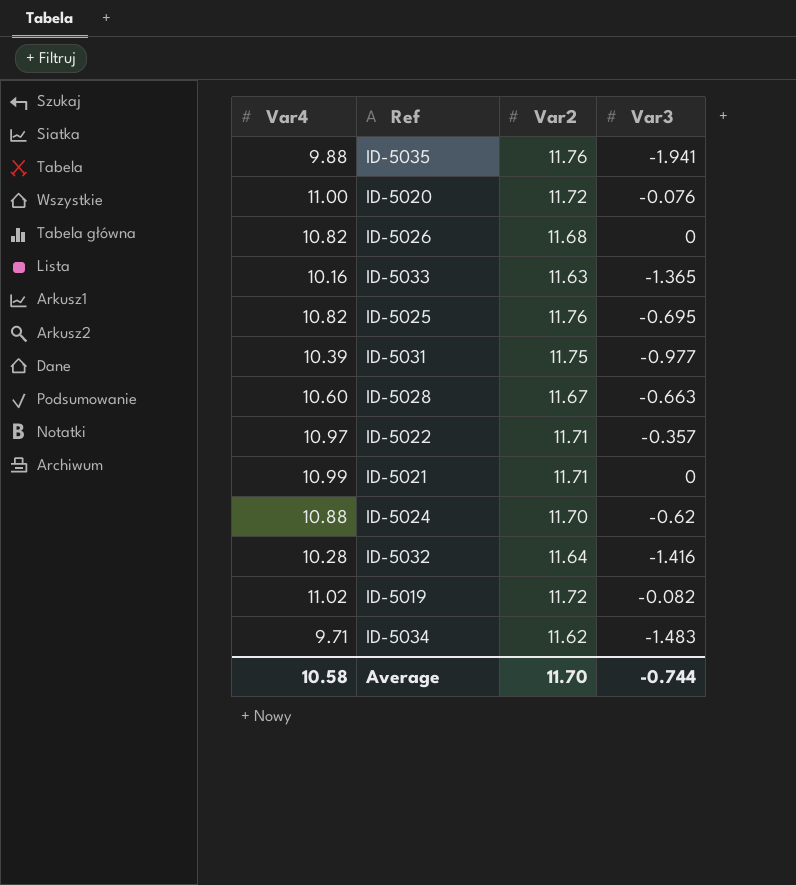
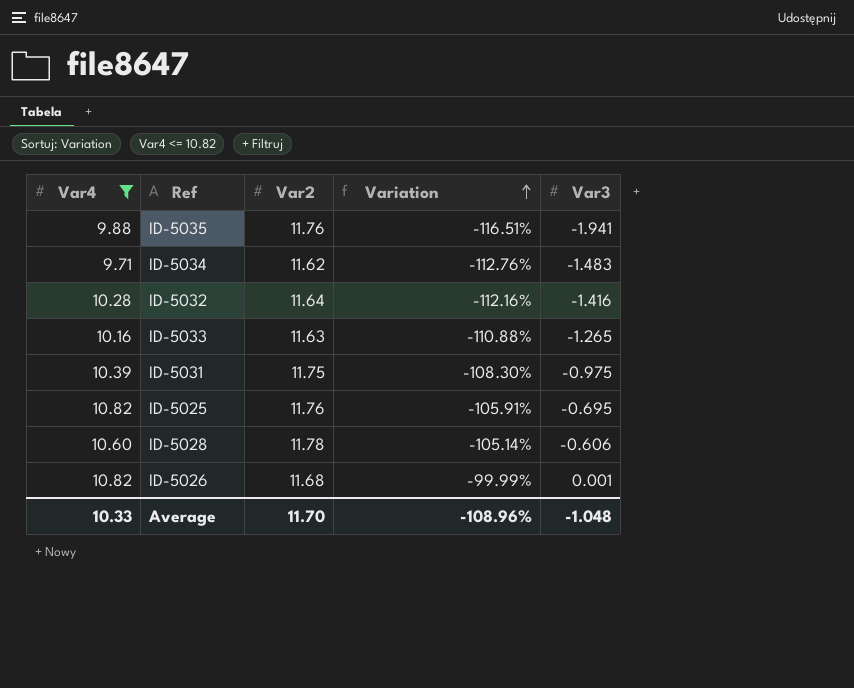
filter: none -> Var4 <= 10.82
row order: none -> Variation ascending
column Variation | formula: none -> ([Var3] - [Var2]) / [Var2]
ID-5033 | Var3: -1.365 -> -1.265
ID-5031 | Var3: -0.977 -> -0.975
ID-5028 | Var2: 11.67 -> 11.78
ID-5028 | Var3: -0.663 -> -0.606
ID-5026 | Var3: 0 -> 0.001
Average | Var4: 10.58 -> 10.33
Average | Var3: -0.744 -> -1.048

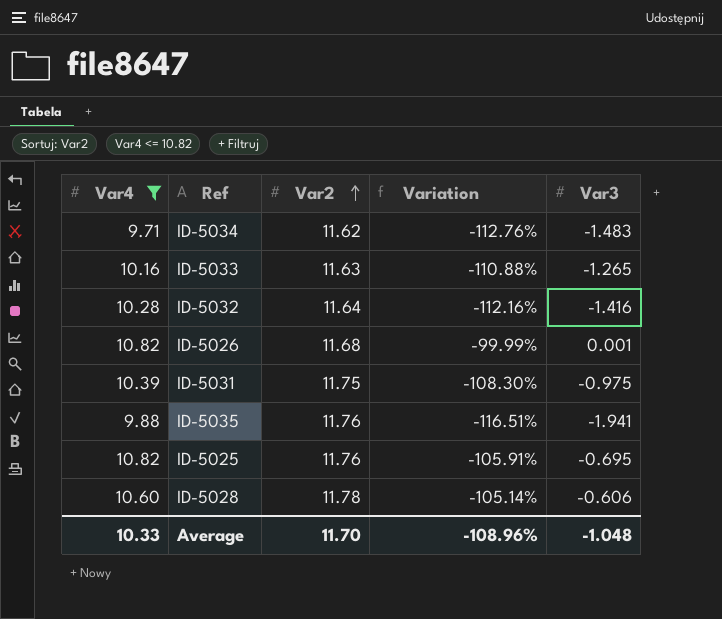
row order: Variation ascending -> Var2 ascending

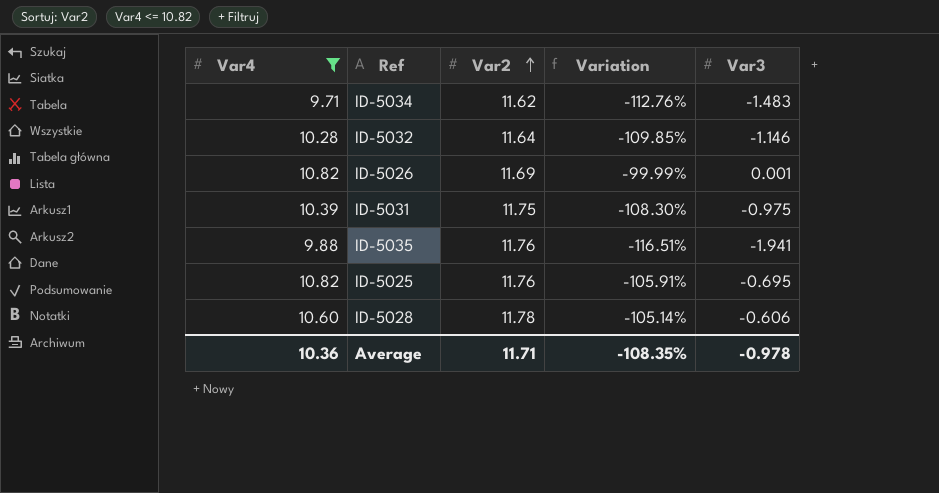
row ID-5033: 10.16 | 11.63 | -110.88% | -1.265 -> none
ID-5032 | Variation: -112.16% -> -109.85%
ID-5032 | Var3: -1.416 -> -1.146
ID-5026 | Var2: 11.68 -> 11.69
Average | Var4: 10.33 -> 10.36
Average | Var2: 11.70 -> 11.71
Average | Variation: -108.96% -> -108.35%
Average | Var3: -1.048 -> -0.978

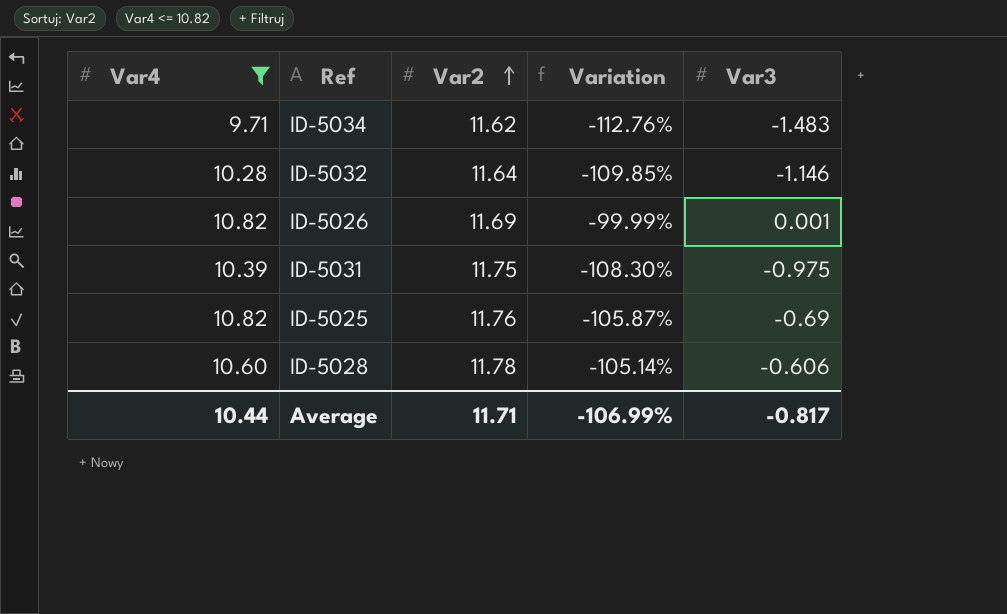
row ID-5035: 9.88 | 11.76 | -116.51% | -1.941 -> none
ID-5025 | Variation: -105.91% -> -105.87%
ID-5025 | Var3: -0.695 -> -0.69
Average | Var4: 10.36 -> 10.44
Average | Variation: -108.35% -> -106.99%
Average | Var3: -0.978 -> -0.817

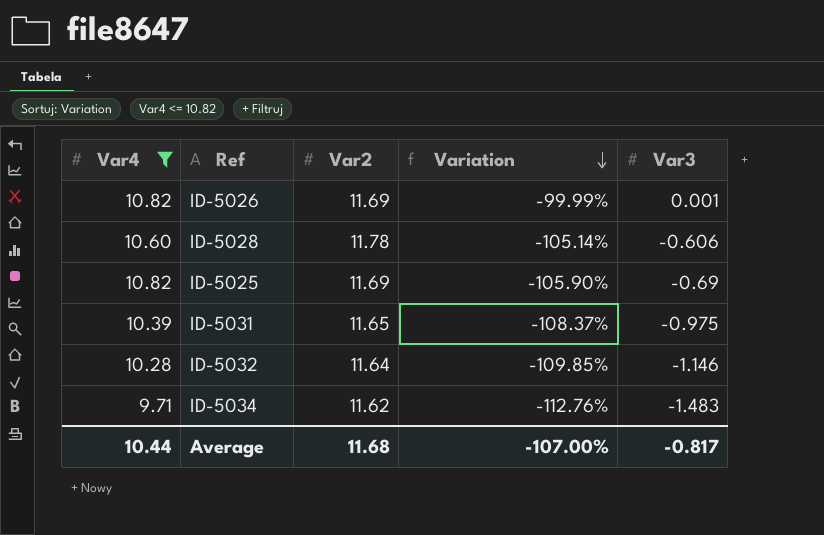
row order: Var2 ascending -> Variation descending
ID-5025 | Var2: 11.76 -> 11.69
ID-5025 | Variation: -105.87% -> -105.90%
ID-5031 | Var2: 11.75 -> 11.65
ID-5031 | Variation: -108.30% -> -108.37%
Average | Var2: 11.71 -> 11.68
Average | Variation: -106.99% -> -107.00%

